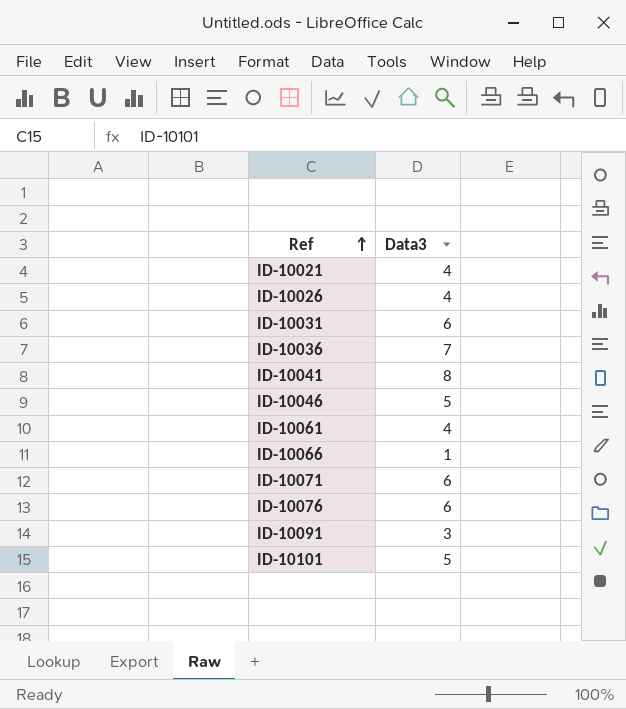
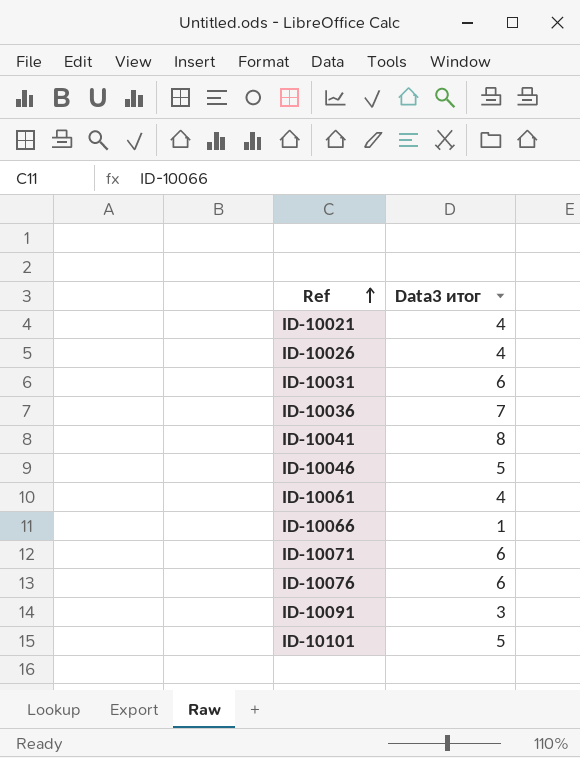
column name: Data3 -> Data3 итог

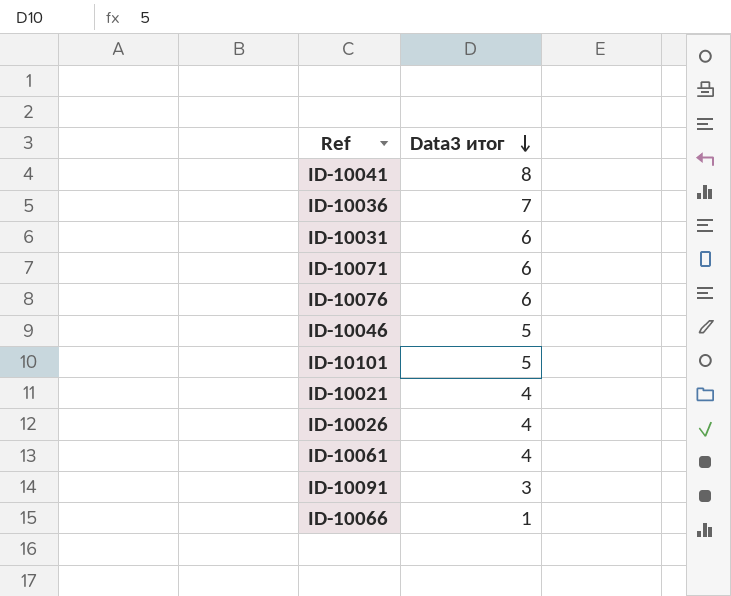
row order: Ref ascending -> Data3 итог descending

